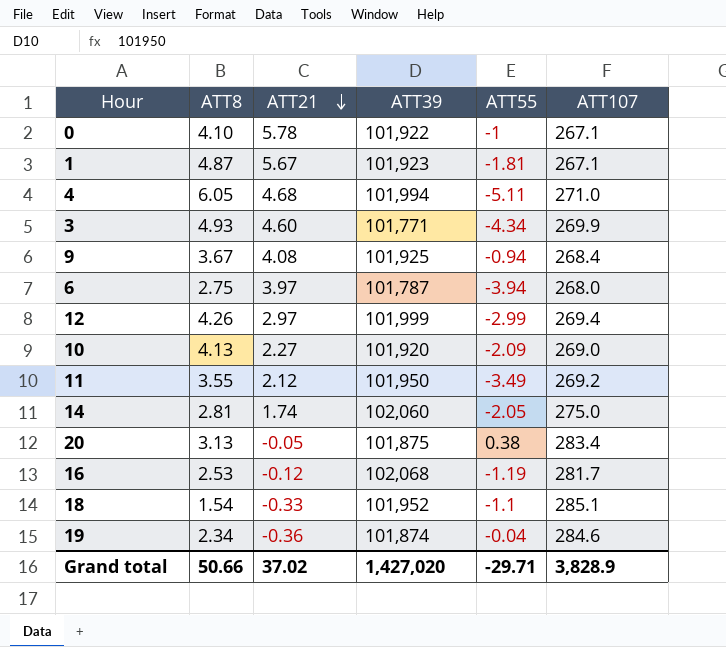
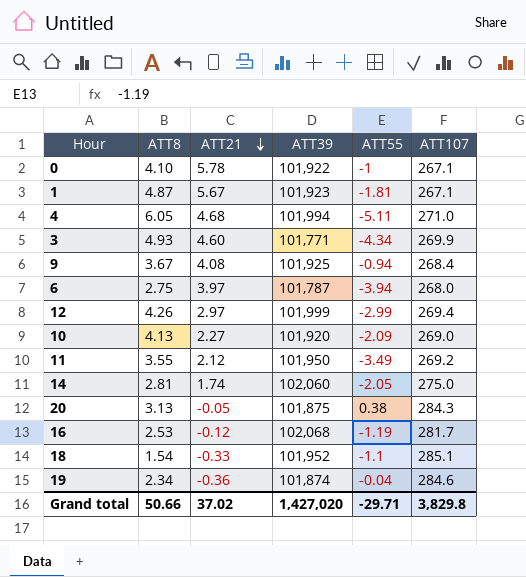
20 | ATT107: 283.4 -> 284.3
Grand total | ATT107: 3,828.9 -> 3,829.8

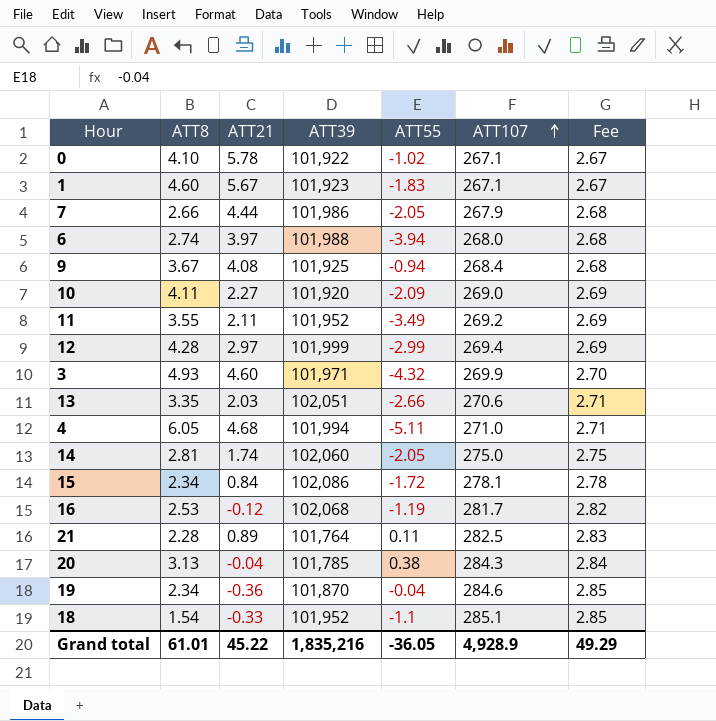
row order: ATT21 descending -> ATT107 ascending
column Fee | formula: none -> [ATT107] * 0.01
0 | ATT55: -1 -> -1.02
1 | ATT8: 4.87 -> 4.60
1 | ATT55: -1.81 -> -1.83
row 7: none -> 2.66 | 4.44 | 101,986 | -2.05 | 267.9 | 2.68
6 | ATT8: 2.75 -> 2.74
6 | ATT39: 101,787 -> 101,988
10 | ATT8: 4.13 -> 4.11
11 | ATT21: 2.12 -> 2.11
11 | ATT39: 101,950 -> 101,952
12 | ATT8: 4.26 -> 4.28
3 | ATT39: 101,771 -> 101,971
3 | ATT55: -4.34 -> -4.32
row 13: none -> 3.35 | 2.03 | 102,051 | -2.66 | 270.6 | 2.71
row 15: none -> 2.34 | 0.84 | 102,086 | -1.72 | 278.1 | 2.78
row 21: none -> 2.28 | 0.89 | 101,764 | 0.11 | 282.5 | 2.83
20 | ATT21: -0.05 -> -0.04
20 | ATT39: 101,875 -> 101,785
19 | ATT39: 101,874 -> 101,870
Grand total | ATT8: 50.66 -> 61.01
Grand total | ATT21: 37.02 -> 45.22
Grand total | ATT39: 1,427,020 -> 1,835,216
Grand total | ATT55: -29.71 -> -36.05
Grand total | ATT107: 3,829.8 -> 4,928.9

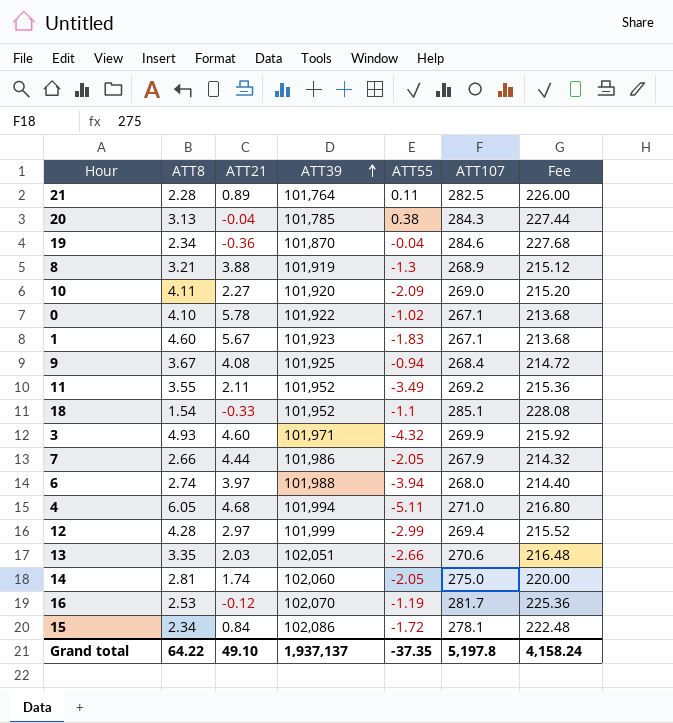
row order: ATT107 ascending -> ATT39 ascending
column Fee | formula: [ATT107] * 0.01 -> [ATT107] * 0.8
row 8: none -> 3.21 | 3.88 | 101,919 | -1.3 | 268.9 | 215.12
16 | ATT39: 102,068 -> 102,070
Grand total | ATT8: 61.01 -> 64.22
Grand total | ATT21: 45.22 -> 49.10
Grand total | ATT39: 1,835,216 -> 1,937,137
Grand total | ATT55: -36.05 -> -37.35
Grand total | ATT107: 4,928.9 -> 5,197.8
Grand total | Fee: 49.29 -> 4,158.24

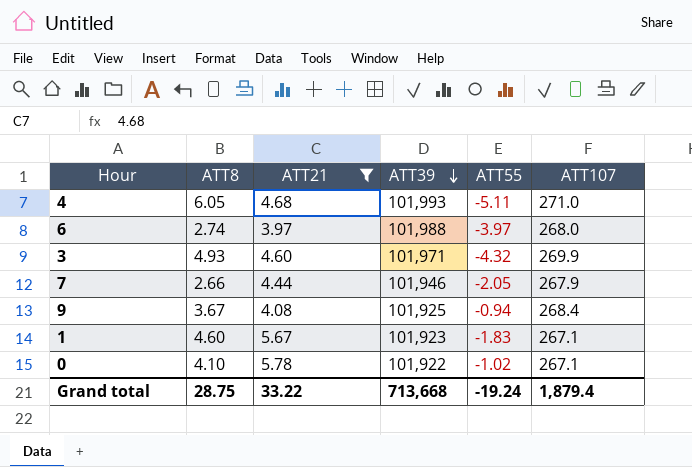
filter: none -> ATT21 >= 3.97
row order: ATT39 ascending -> ATT39 descending
column Fee | formula: [ATT107] * 0.8 -> none
4 | ATT39: 101,994 -> 101,993
6 | ATT55: -3.94 -> -3.97
7 | ATT39: 101,986 -> 101,946
Grand total | ATT8: 64.22 -> 28.75
Grand total | ATT21: 49.10 -> 33.22
Grand total | ATT39: 1,937,137 -> 713,668
Grand total | ATT55: -37.35 -> -19.24
Grand total | ATT107: 5,197.8 -> 1,879.4

